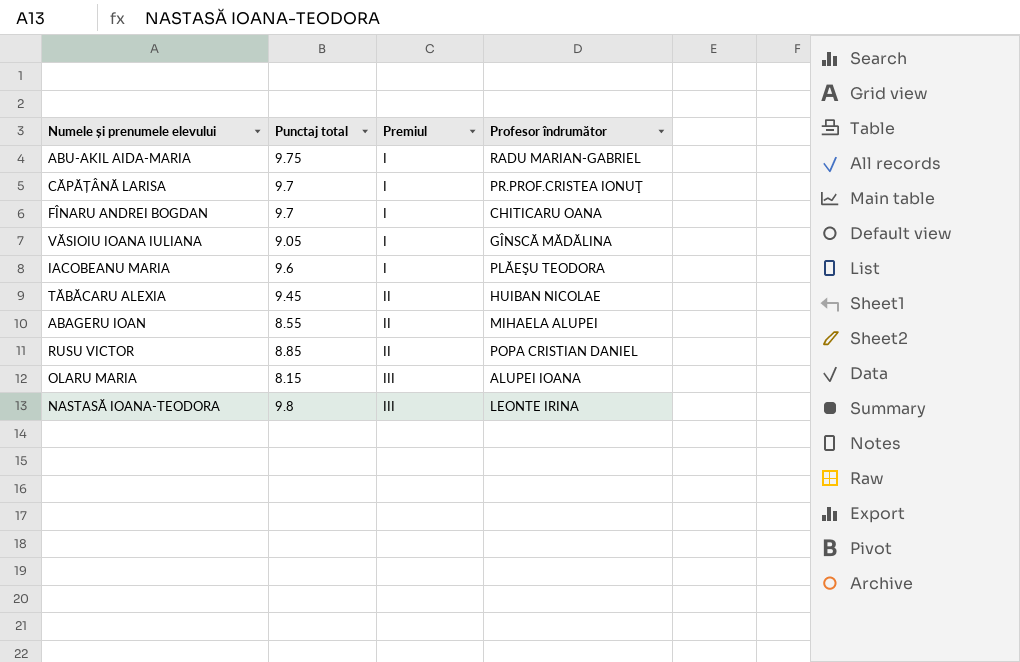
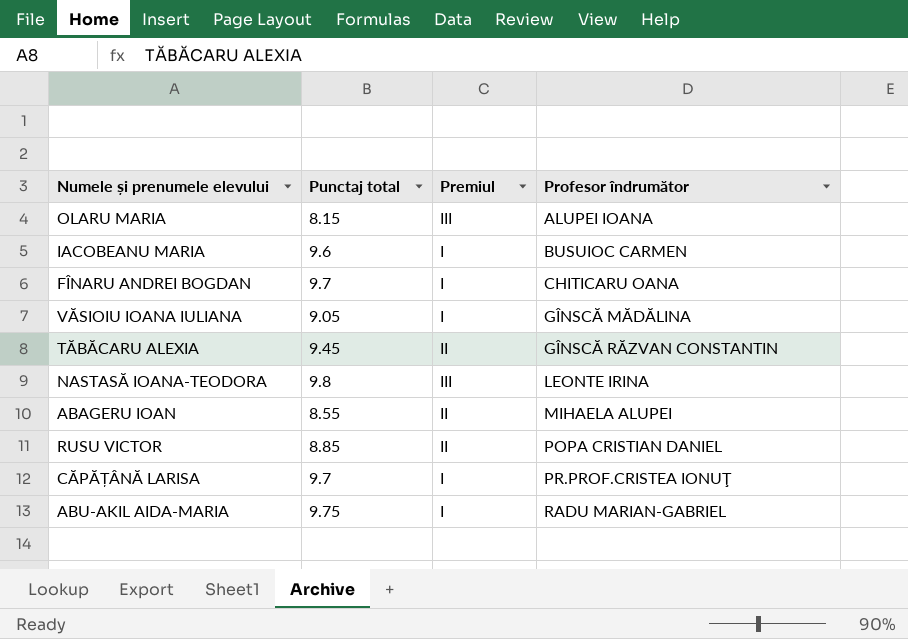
row order: Premiul ascending -> Profesor îndrumător ascending
IACOBEANU MARIA | Profesor îndrumător: PLĂEŞU TEODORA -> BUSUIOC CARMEN
TĂBĂCARU ALEXIA | Profesor îndrumător: HUIBAN NICOLAE -> GÎNSCĂ RĂZVAN CONSTANTIN

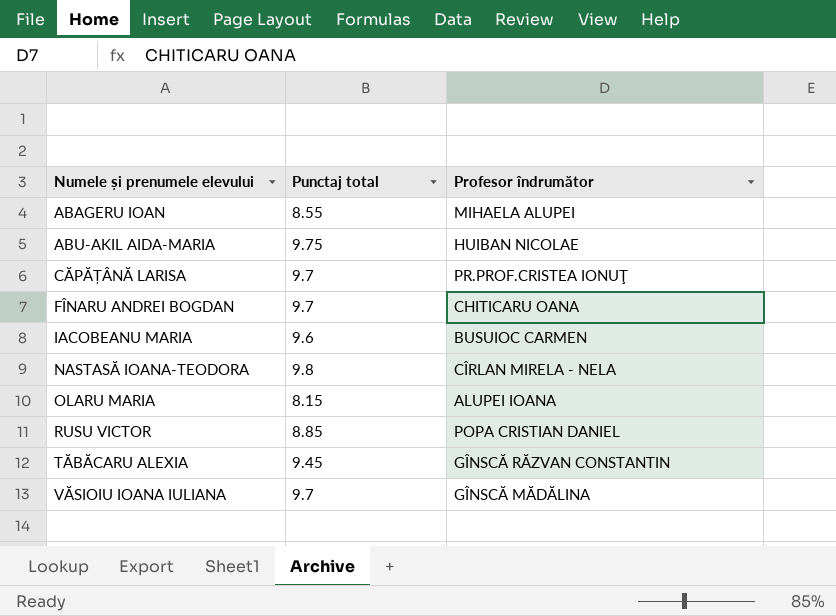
row order: Profesor îndrumător ascending -> Numele și prenumele elevului ascending
column Premiul | position: 3 -> none
ABU-AKIL AIDA-MARIA | Profesor îndrumător: RADU MARIAN-GABRIEL -> HUIBAN NICOLAE
NASTASĂ IOANA-TEODORA | Profesor îndrumător: LEONTE IRINA -> CÎRLAN MIRELA - NELA
VĂSIOIU IOANA IULIANA | Punctaj total: 9.05 -> 9.7

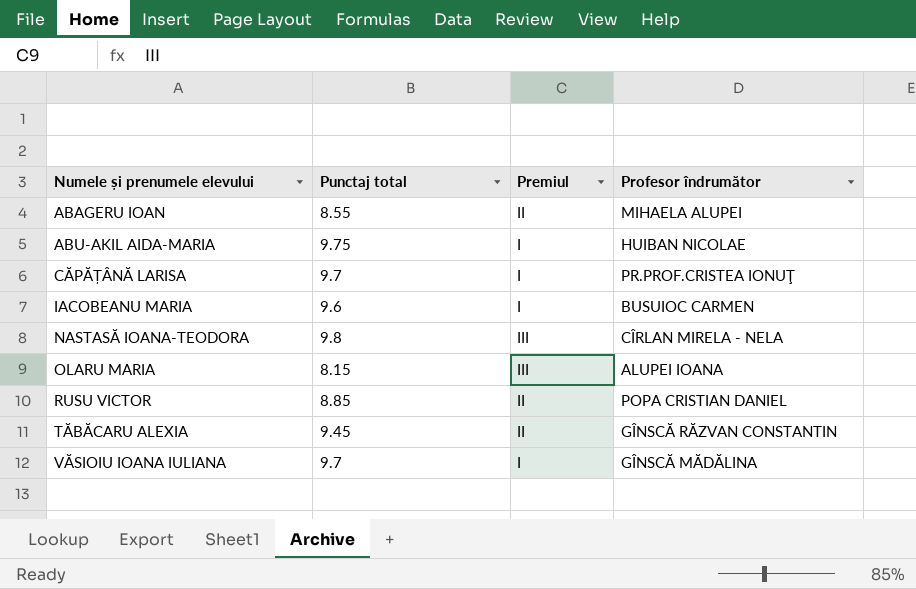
column Premiul | position: none -> 3
row FÎNARU ANDREI BOGDAN: 9.7 | CHITICARU OANA -> none

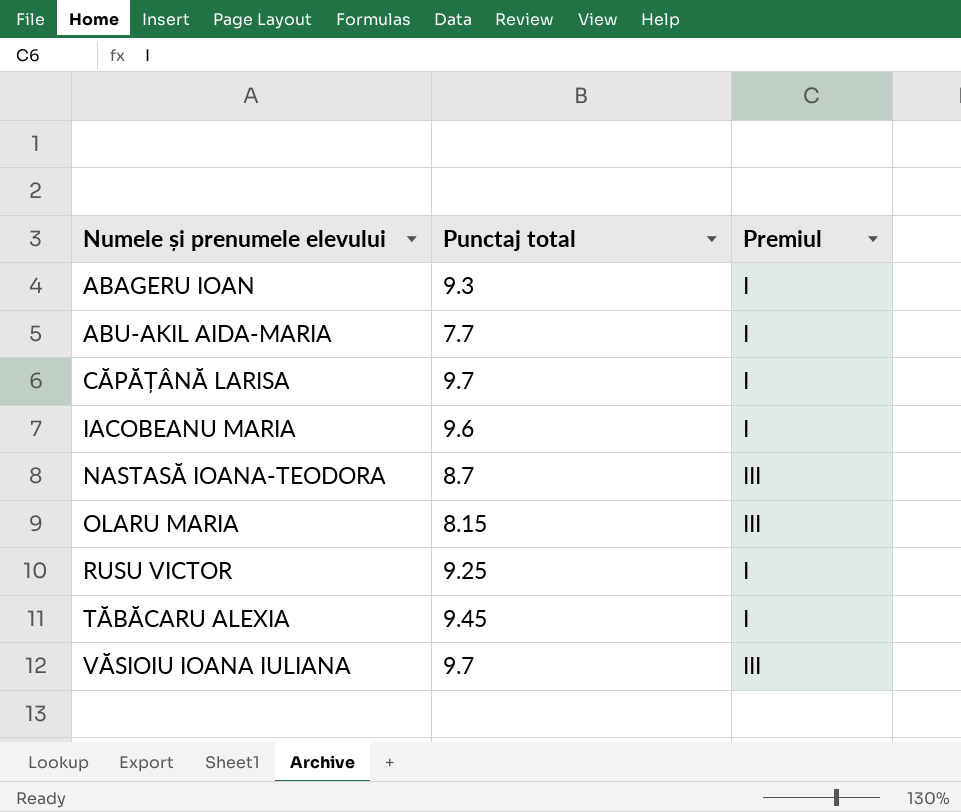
column Profesor îndrumător | position: 4 -> none
ABAGERU IOAN | Punctaj total: 8.55 -> 9.3
ABAGERU IOAN | Premiul: II -> I
ABU-AKIL AIDA-MARIA | Punctaj total: 9.75 -> 7.7
NASTASĂ IOANA-TEODORA | Punctaj total: 9.8 -> 8.7
RUSU VICTOR | Punctaj total: 8.85 -> 9.25
RUSU VICTOR | Premiul: II -> I
TĂBĂCARU ALEXIA | Premiul: II -> I
VĂSIOIU IOANA IULIANA | Premiul: I -> III

